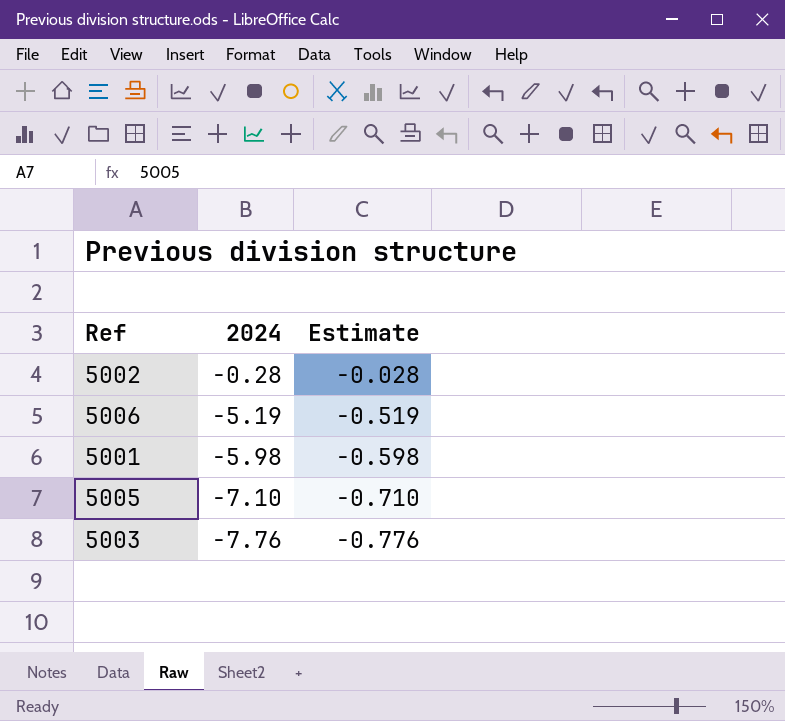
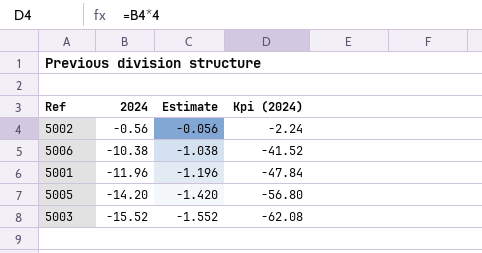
column Kpi (2024) | formula: none -> [2024] * 4
5002 | 2024: -0.28 -> -0.56
5002 | Estimate: -0.028 -> -0.056
5006 | 2024: -5.19 -> -10.38
5006 | Estimate: -0.519 -> -1.038
5001 | 2024: -5.98 -> -11.96
5001 | Estimate: -0.598 -> -1.196
5005 | 2024: -7.10 -> -14.20
5005 | Estimate: -0.710 -> -1.420
5003 | 2024: -7.76 -> -15.52
5003 | Estimate: -0.776 -> -1.552

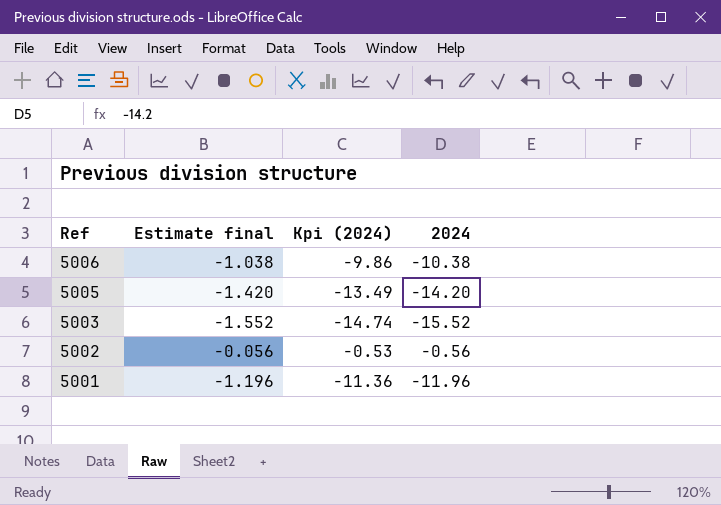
row order: 2024 descending -> Ref descending
column name: Estimate -> Estimate final
column Kpi (2024) | formula: [2024] * 4 -> [2024] * 0.95
column 2024 | position: 2 -> 4

